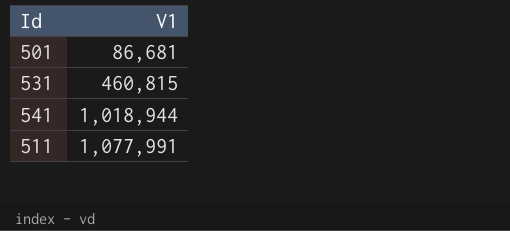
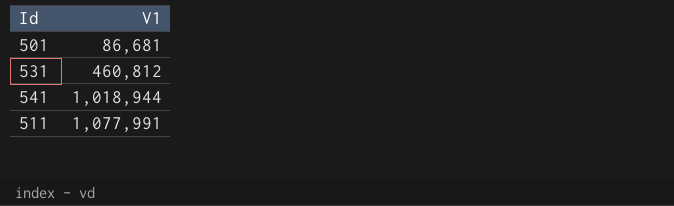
531 | V1: 460,815 -> 460,812

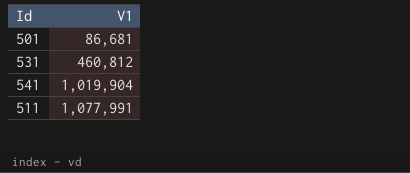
541 | V1: 1,018,944 -> 1,019,904

